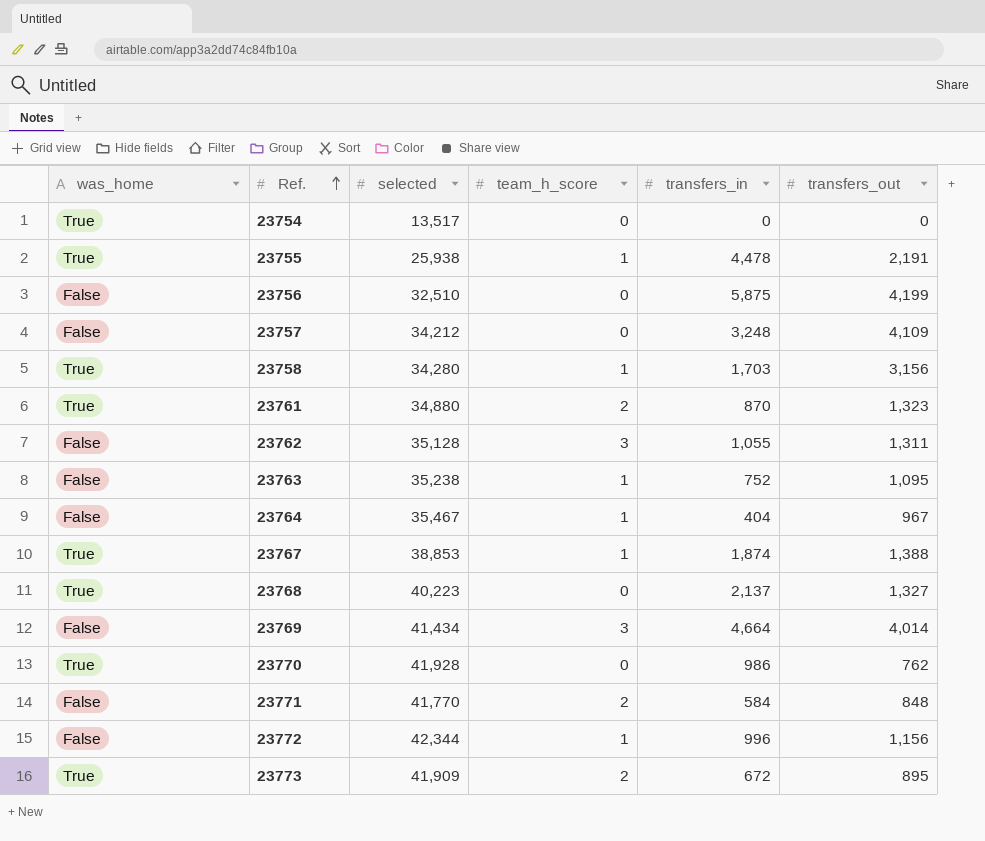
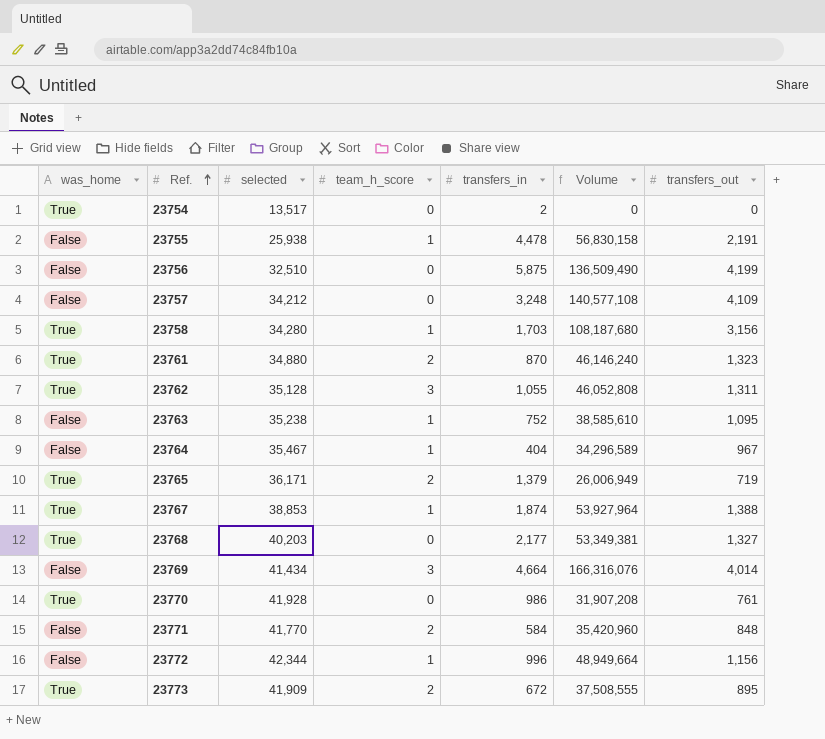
column Volume | formula: none -> [selected] * [transfers_out]
23754 | transfers_in: 0 -> 2
23755 | was_home: True -> False
23762 | was_home: False -> True
row 23765: none -> True | 36,171 | 2 | 1,379 | 26,006,949 | 719
23768 | selected: 40,223 -> 40,203
23768 | transfers_in: 2,137 -> 2,177
23770 | transfers_out: 762 -> 761

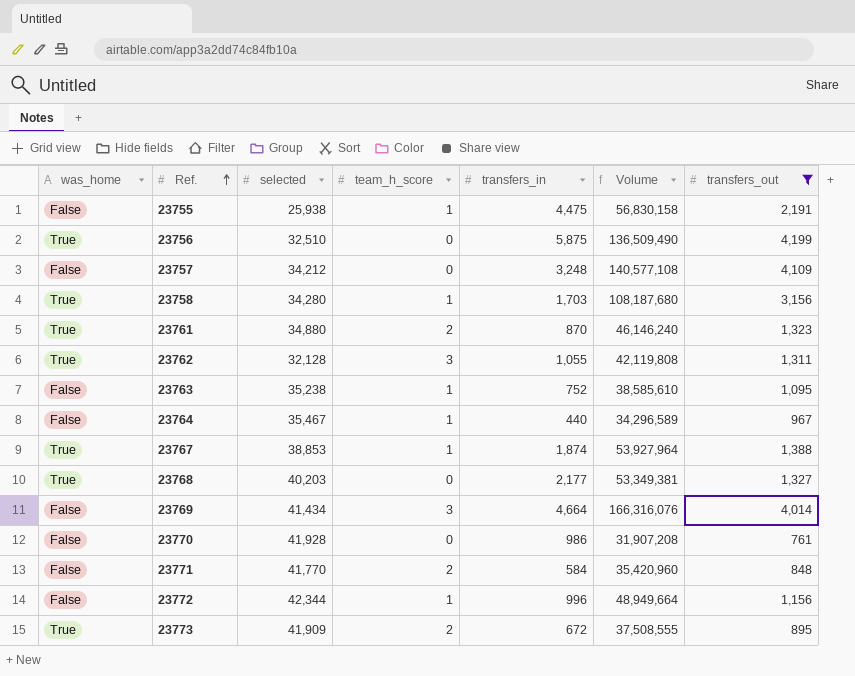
filter: none -> transfers_out >= 761
23755 | transfers_in: 4,478 -> 4,475
23756 | was_home: False -> True
23762 | selected: 35,128 -> 32,128
23762 | Volume: 46,052,808 -> 42,119,808
23764 | transfers_in: 404 -> 440
23770 | was_home: True -> False

